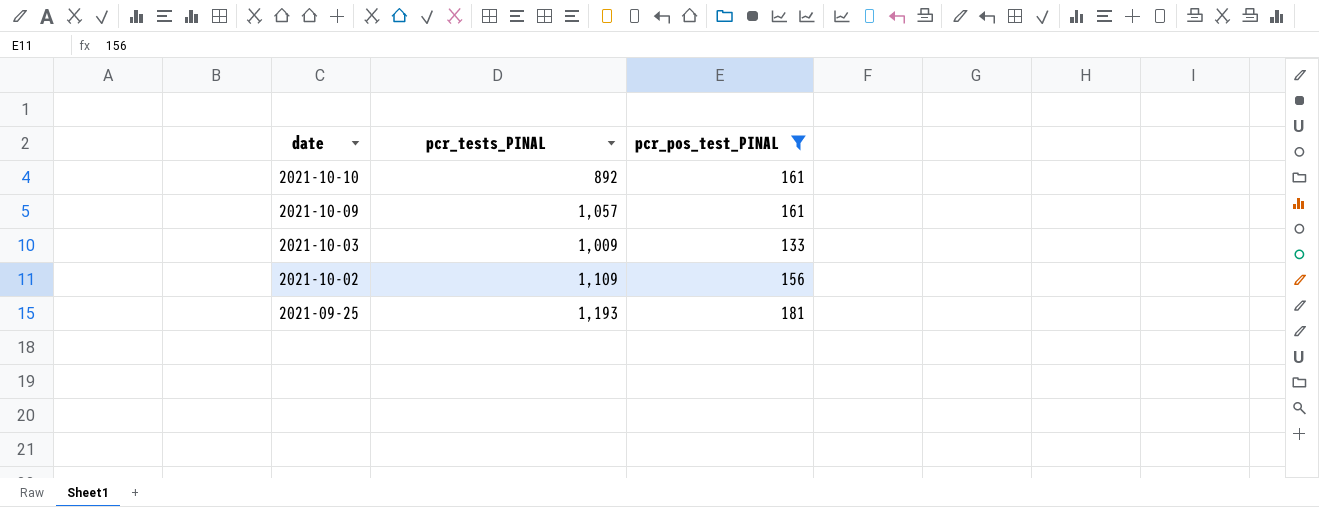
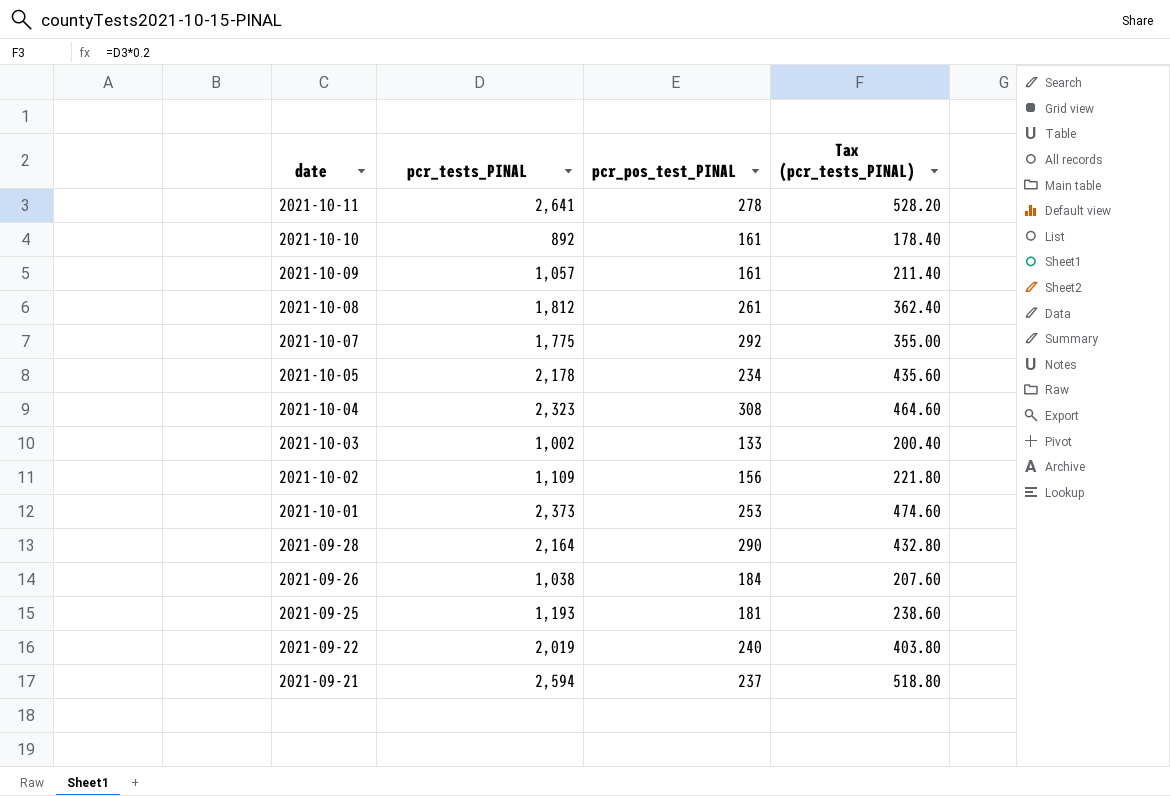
filter: pcr_pos_test_PINAL <= 181 -> none
column Tax (pcr_tests_PINAL) | formula: none -> [pcr_tests_PINAL] * 0.2
2021-10-03 | pcr_tests_PINAL: 1,009 -> 1,002

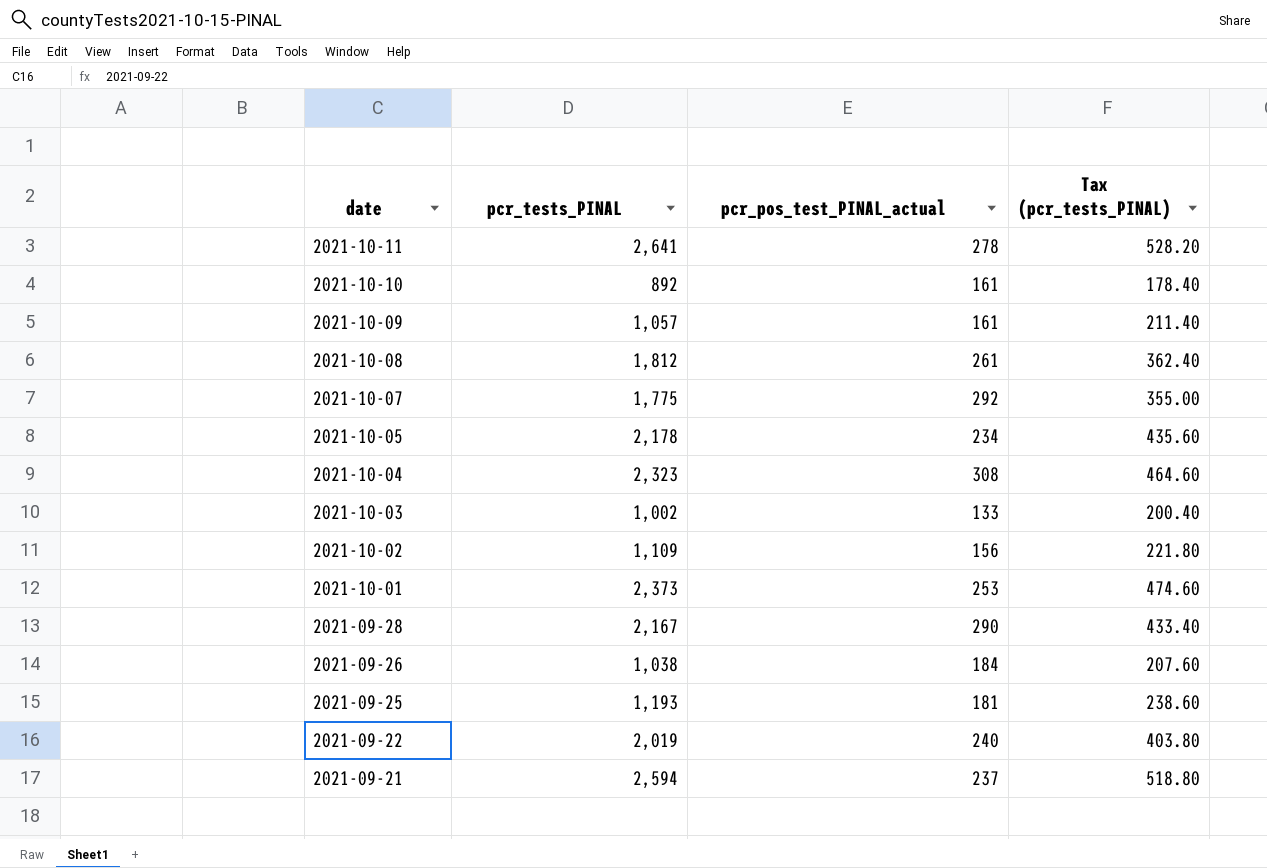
column name: pcr_pos_test_PINAL -> pcr_pos_test_PINAL_actual
2021-09-28 | pcr_tests_PINAL: 2,164 -> 2,167
2021-09-28 | Tax (pcr_tests_PINAL): 432.80 -> 433.40

